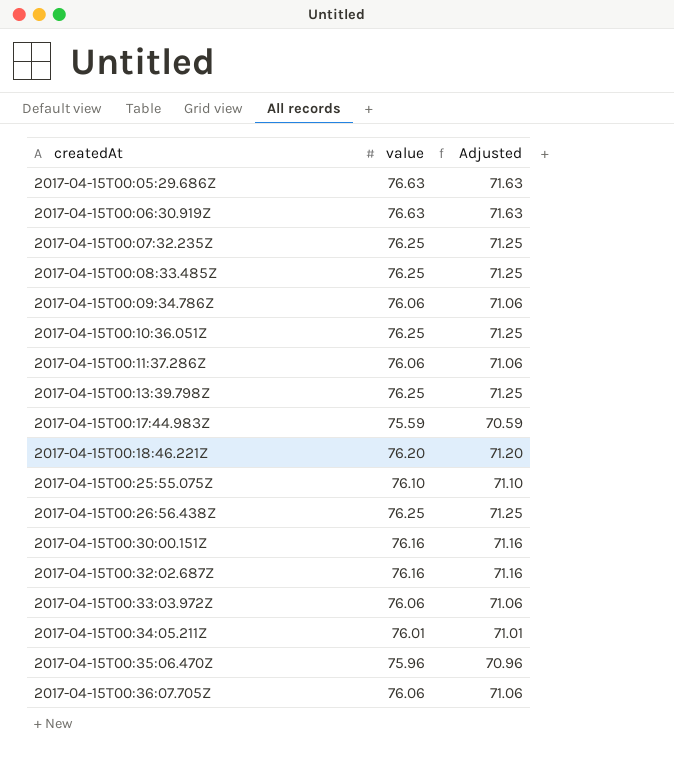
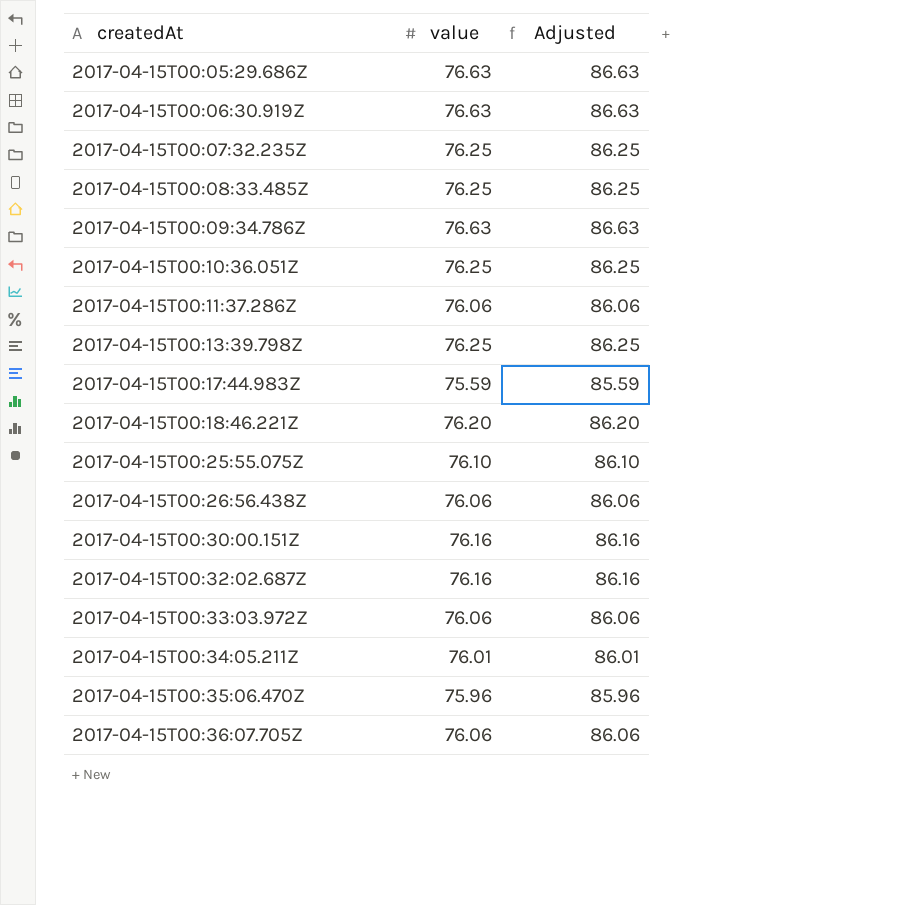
column Adjusted | formula: [value] - 5 -> [value] + 10
2017-04-15T00:09:34.786Z | value: 76.06 -> 76.63
2017-04-15T00:26:56.438Z | value: 76.25 -> 76.06

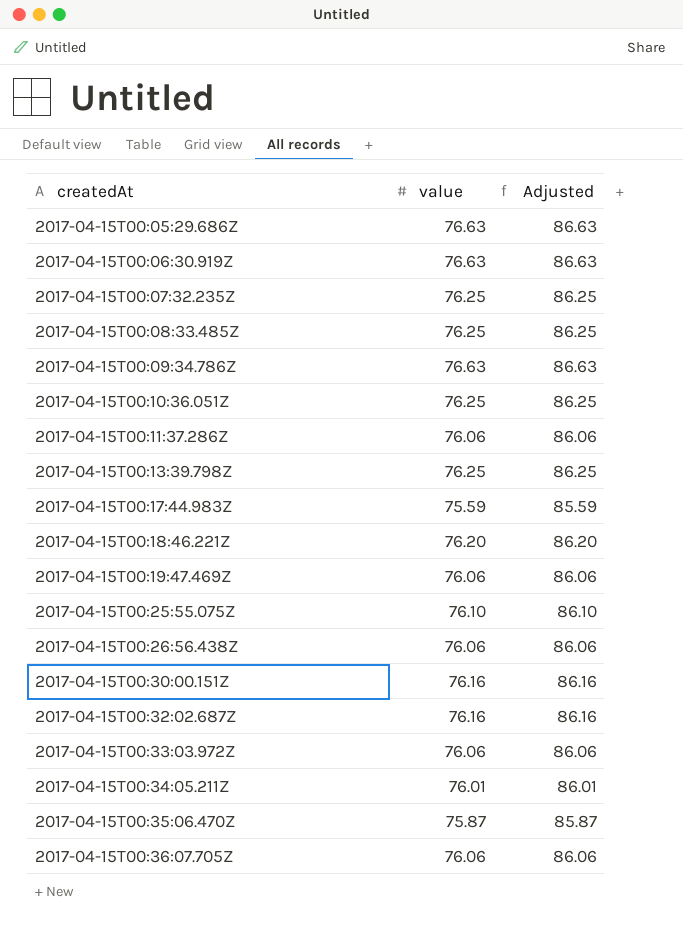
row 2017-04-15T00:19:47.469Z: none -> 76.06 | 86.06
2017-04-15T00:35:06.470Z | value: 75.96 -> 75.87
2017-04-15T00:35:06.470Z | Adjusted: 85.96 -> 85.87

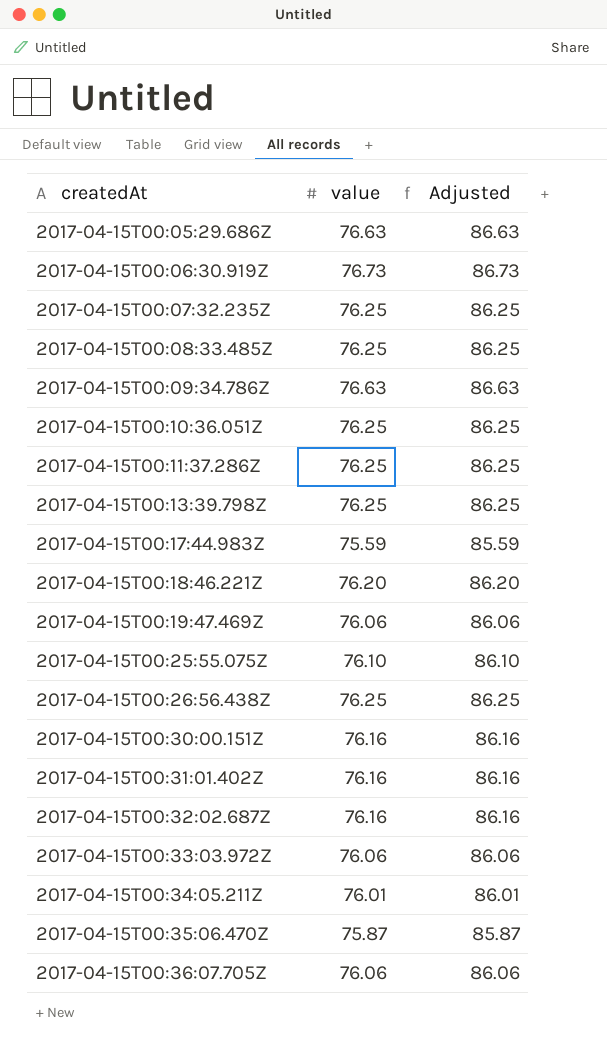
2017-04-15T00:06:30.919Z | value: 76.63 -> 76.73
2017-04-15T00:06:30.919Z | Adjusted: 86.63 -> 86.73
2017-04-15T00:11:37.286Z | value: 76.06 -> 76.25
2017-04-15T00:11:37.286Z | Adjusted: 86.06 -> 86.25
2017-04-15T00:26:56.438Z | value: 76.06 -> 76.25
2017-04-15T00:26:56.438Z | Adjusted: 86.06 -> 86.25
row 2017-04-15T00:31:01.402Z: none -> 76.16 | 86.16

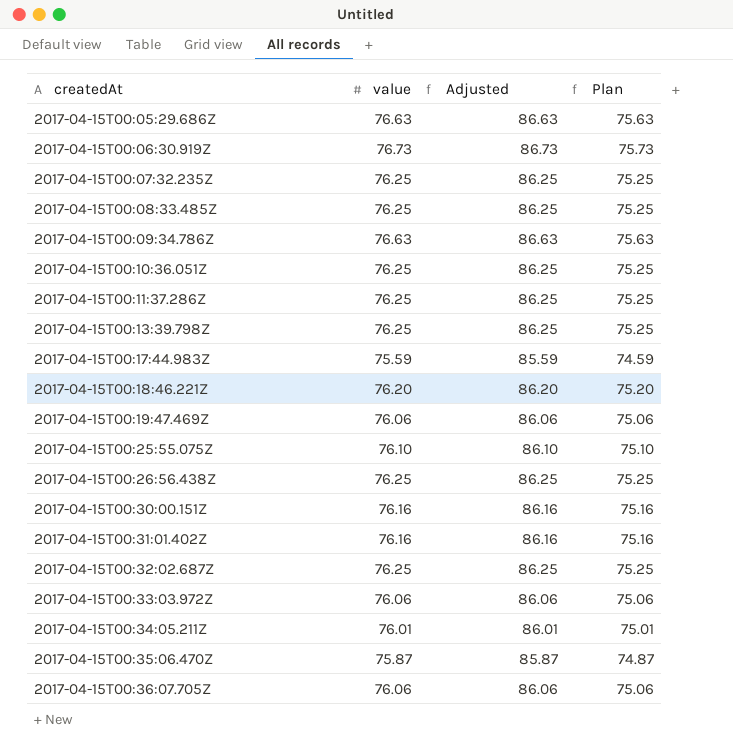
column Plan | formula: none -> [value] - 1
2017-04-15T00:32:02.687Z | value: 76.16 -> 76.25
2017-04-15T00:32:02.687Z | Adjusted: 86.16 -> 86.25

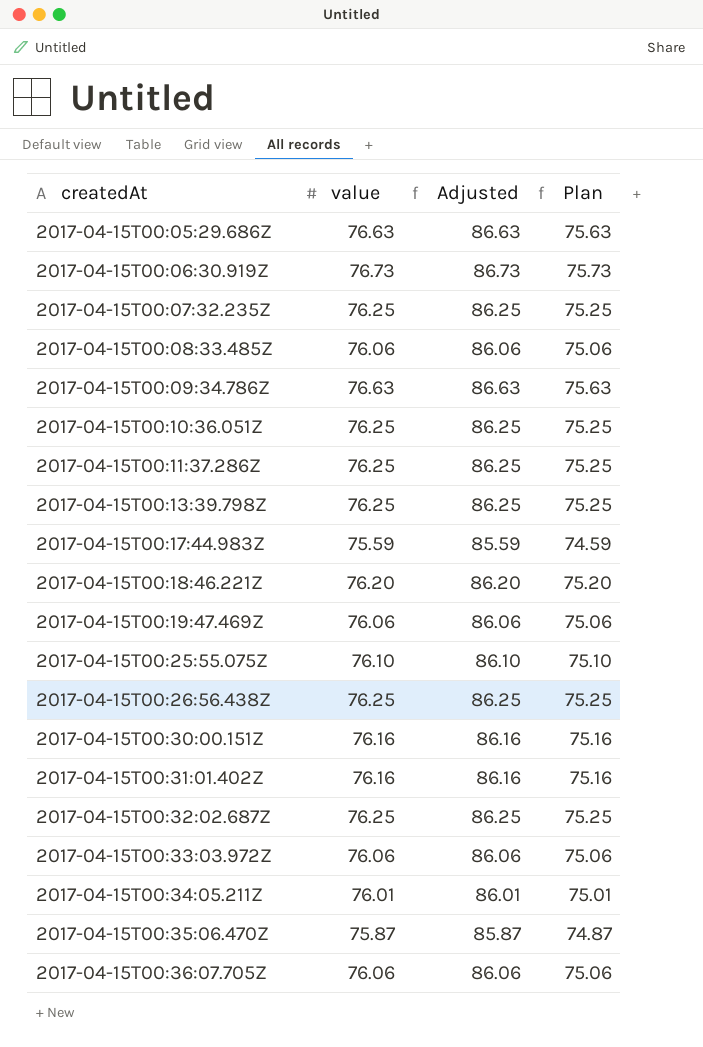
2017-04-15T00:08:33.485Z | value: 76.25 -> 76.06
2017-04-15T00:08:33.485Z | Adjusted: 86.25 -> 86.06
2017-04-15T00:08:33.485Z | Plan: 75.25 -> 75.06

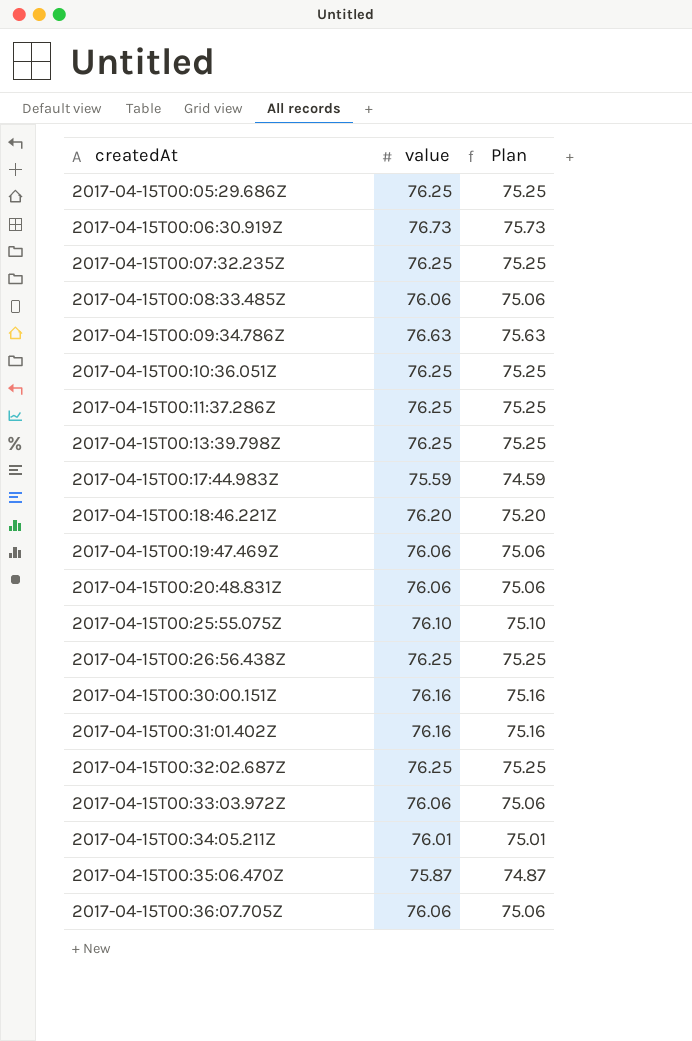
column Adjusted | formula: [value] + 10 -> none
2017-04-15T00:05:29.686Z | value: 76.63 -> 76.25
2017-04-15T00:05:29.686Z | Plan: 75.63 -> 75.25
row 2017-04-15T00:20:48.831Z: none -> 76.06 | 75.06

